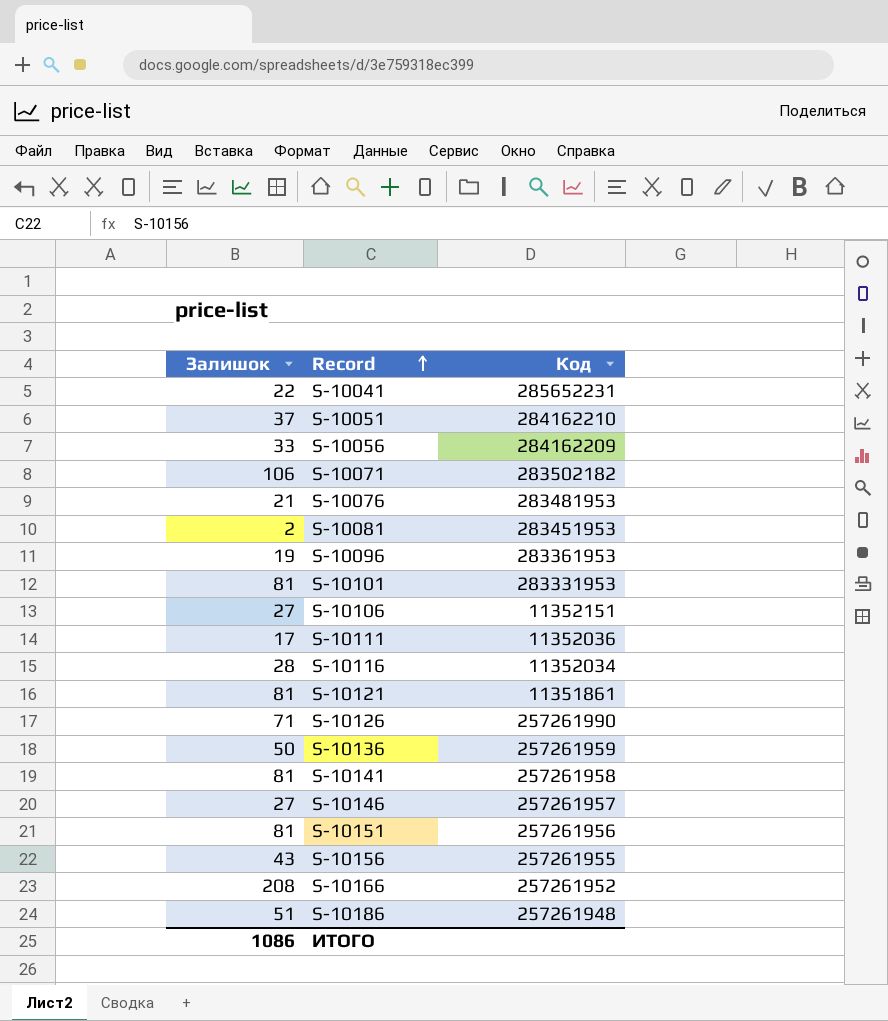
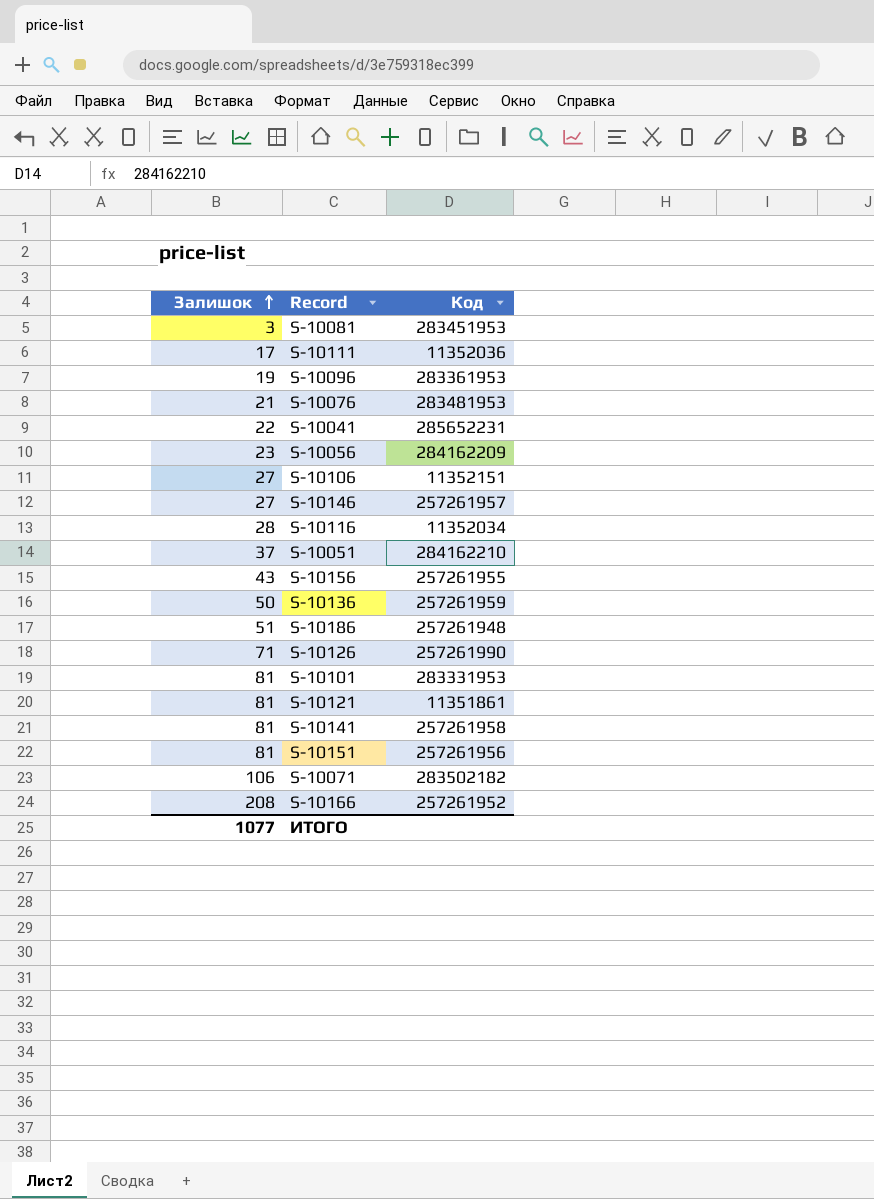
row order: Record ascending -> Залишок ascending
S-10081 | Залишок: 2 -> 3
S-10056 | Залишок: 33 -> 23
ИТОГО | Залишок: 1086 -> 1077

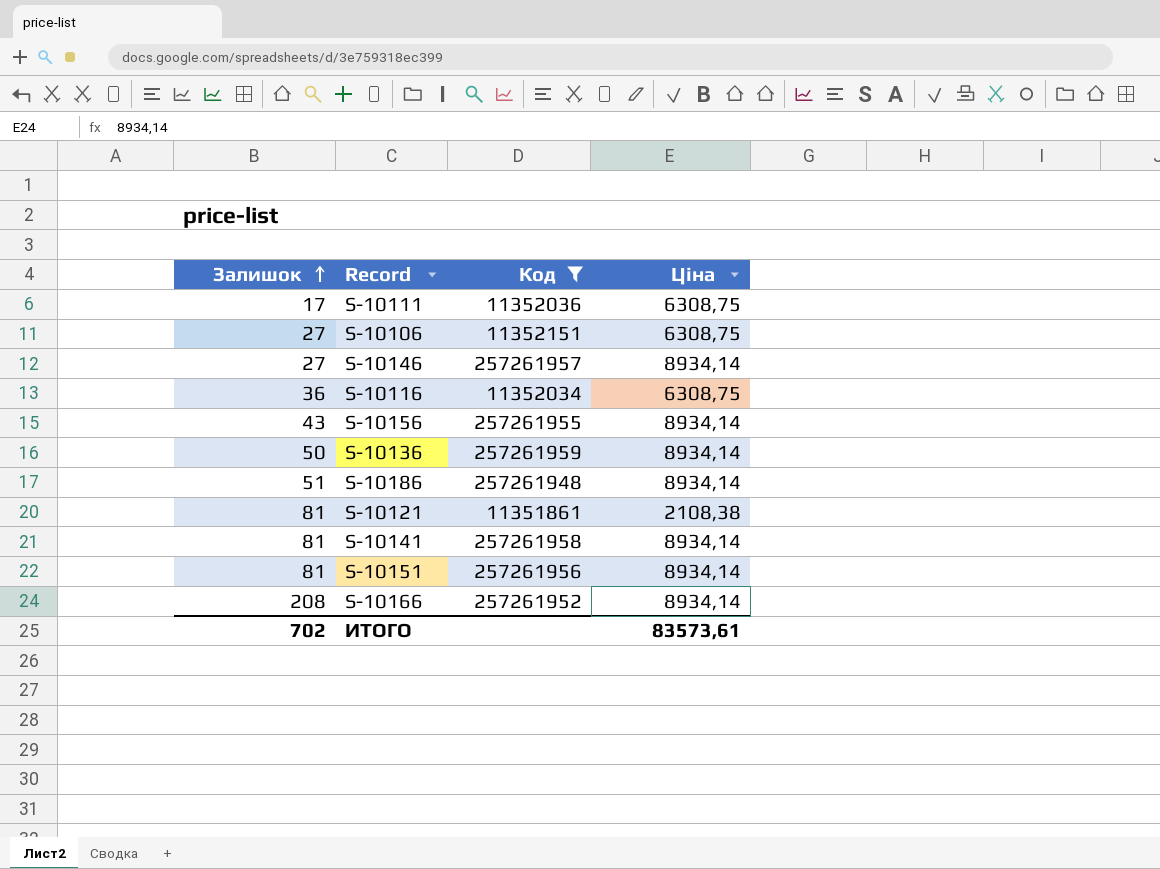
filter: none -> Код <= 257261959
column Ціна | position: none -> 4
S-10116 | Залишок: 28 -> 36
ИТОГО | Залишок: 1077 -> 702

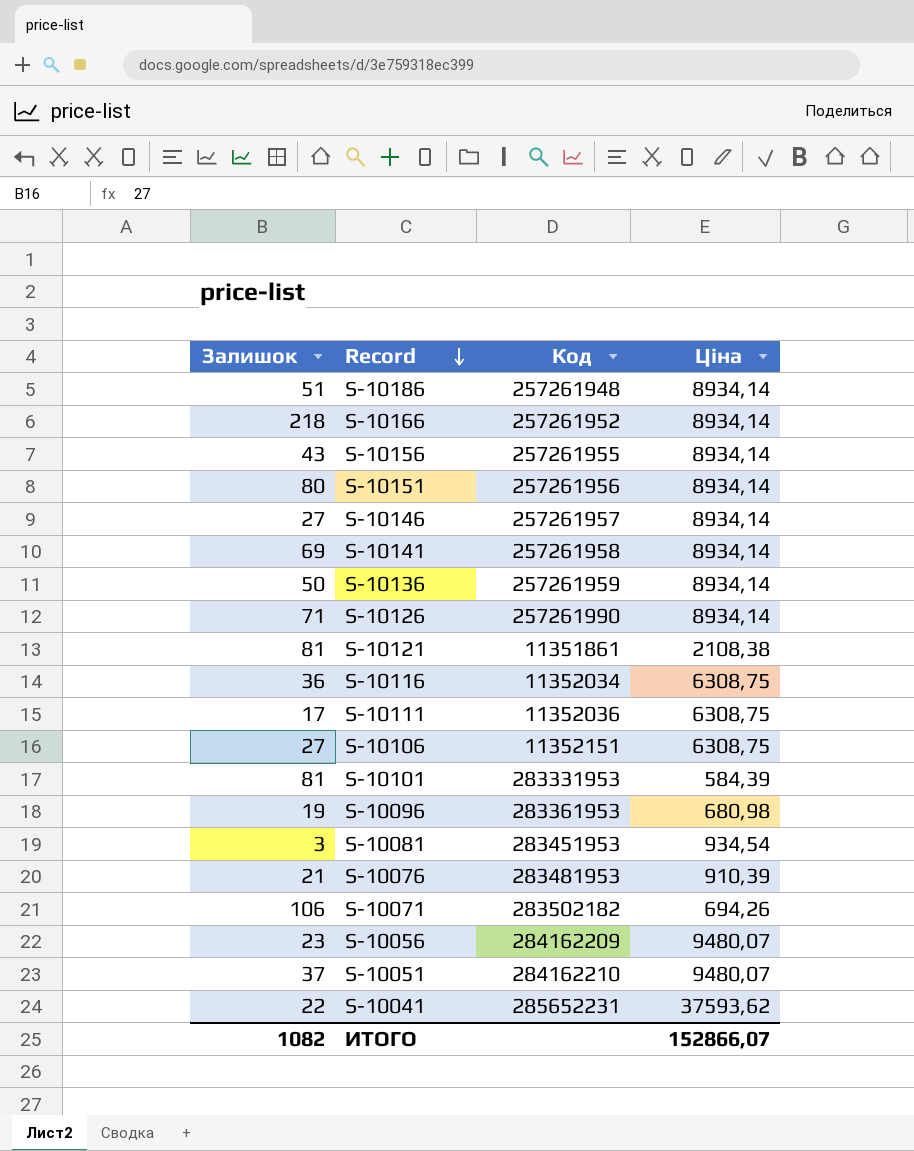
filter: Код <= 257261959 -> none
row order: Залишок ascending -> Record descending
S-10166 | Залишок: 208 -> 218
S-10151 | Залишок: 81 -> 80
S-10141 | Залишок: 81 -> 69
ИТОГО | Залишок: 702 -> 1082
ИТОГО | Ціна: 83573,61 -> 152866,07

